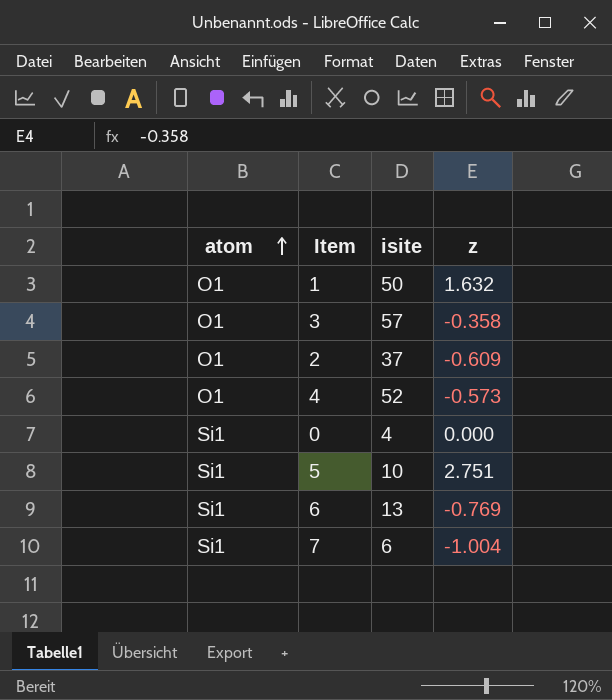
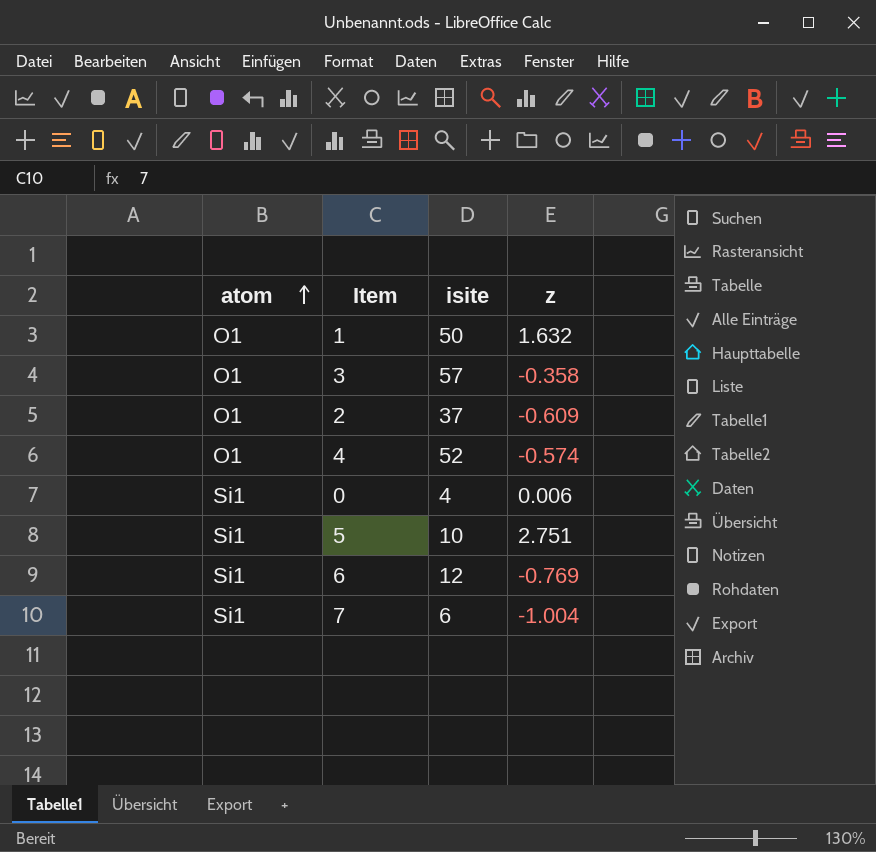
4 | z: -0.573 -> -0.574
0 | z: 0.000 -> 0.006
6 | isite: 13 -> 12

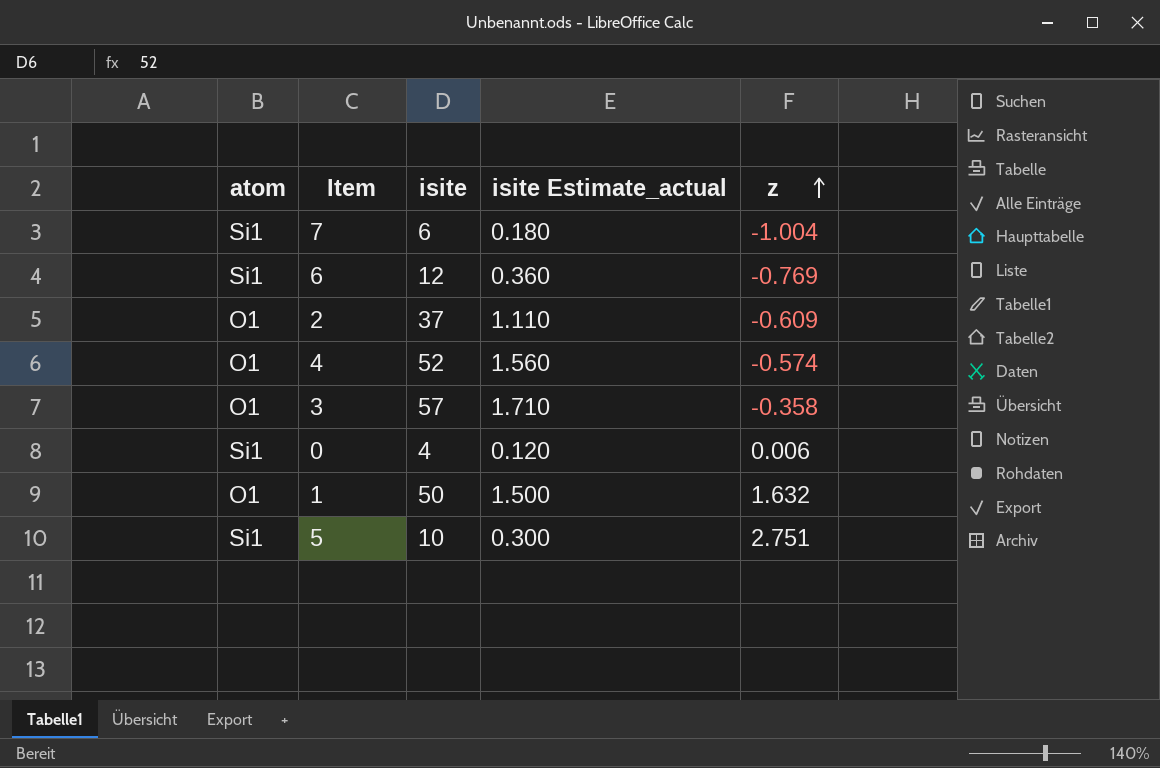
row order: atom ascending -> z ascending
column isite Estimate_actual | formula: none -> [isite] * 0.03

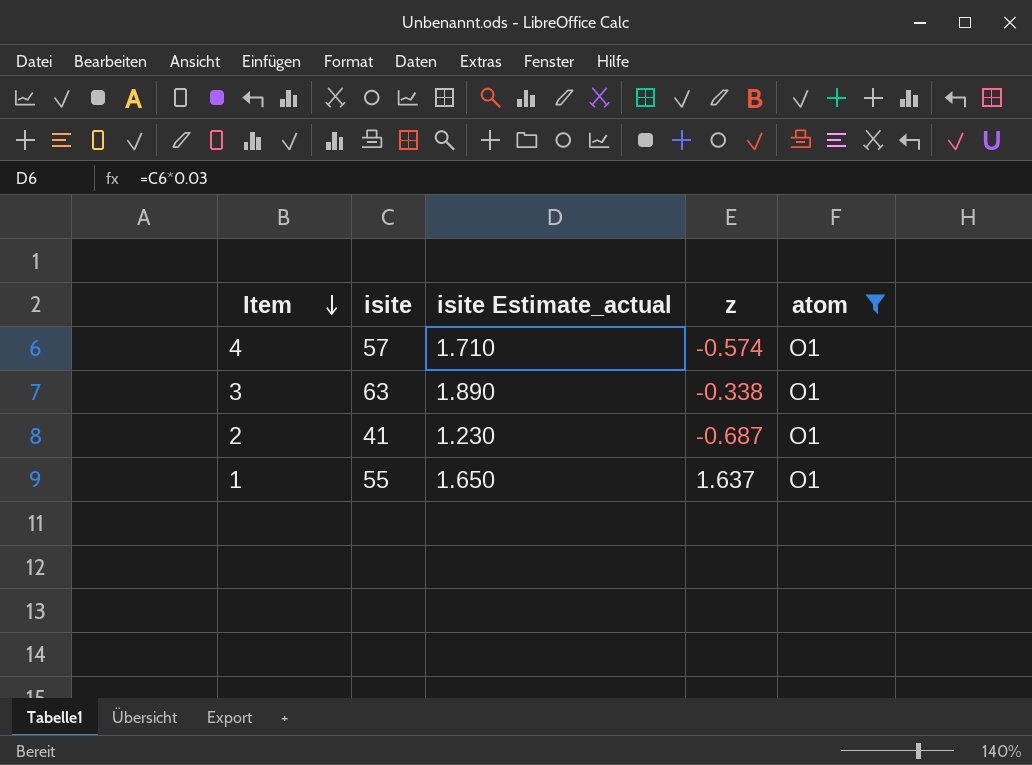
filter: none -> atom = O1
row order: z ascending -> Item descending
column atom | position: 1 -> 5
4 | isite: 52 -> 57
4 | isite Estimate_actual: 1.560 -> 1.710
3 | isite: 57 -> 63
3 | isite Estimate_actual: 1.710 -> 1.890
3 | z: -0.358 -> -0.338
2 | isite: 37 -> 41
2 | isite Estimate_actual: 1.110 -> 1.230
2 | z: -0.609 -> -0.687
1 | isite: 50 -> 55
1 | isite Estimate_actual: 1.500 -> 1.650
1 | z: 1.632 -> 1.637

